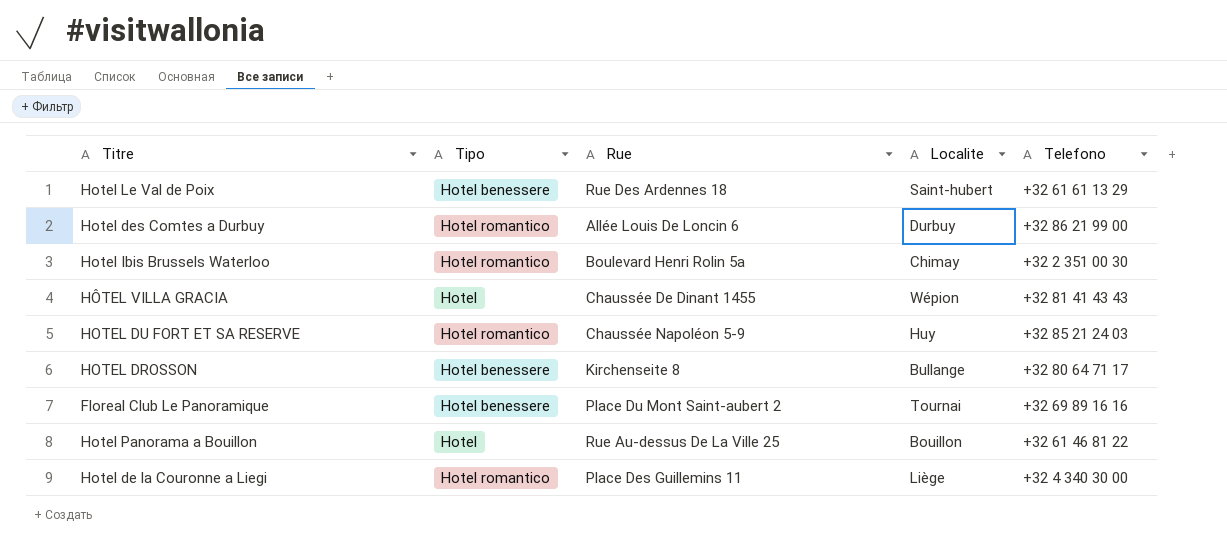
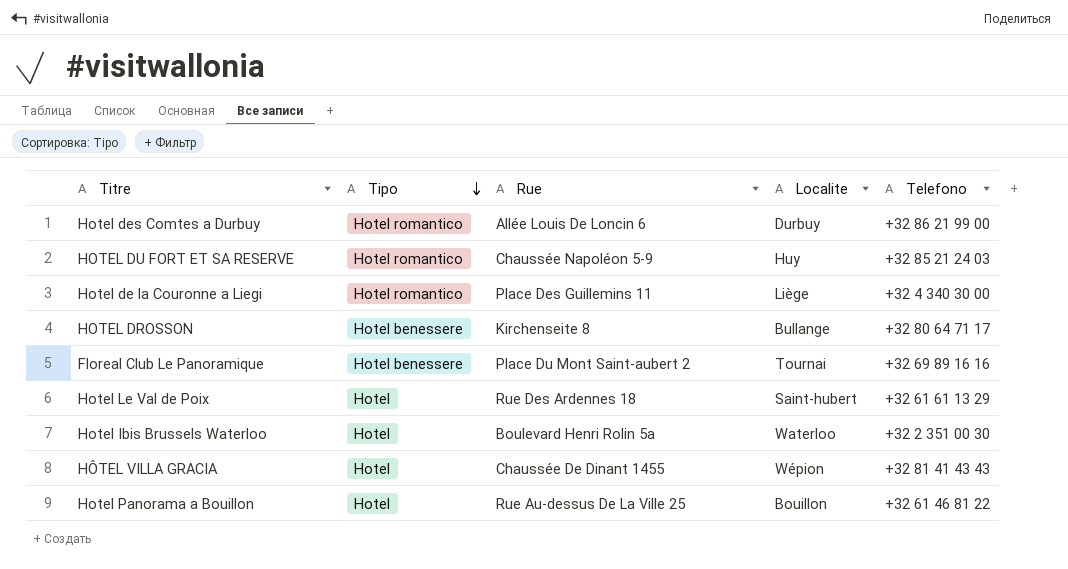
row order: none -> Tipo descending
Hotel Le Val de Poix | Tipo: Hotel benessere -> Hotel
Hotel Ibis Brussels Waterloo | Tipo: Hotel romantico -> Hotel
Hotel Ibis Brussels Waterloo | Localite: Chimay -> Waterloo

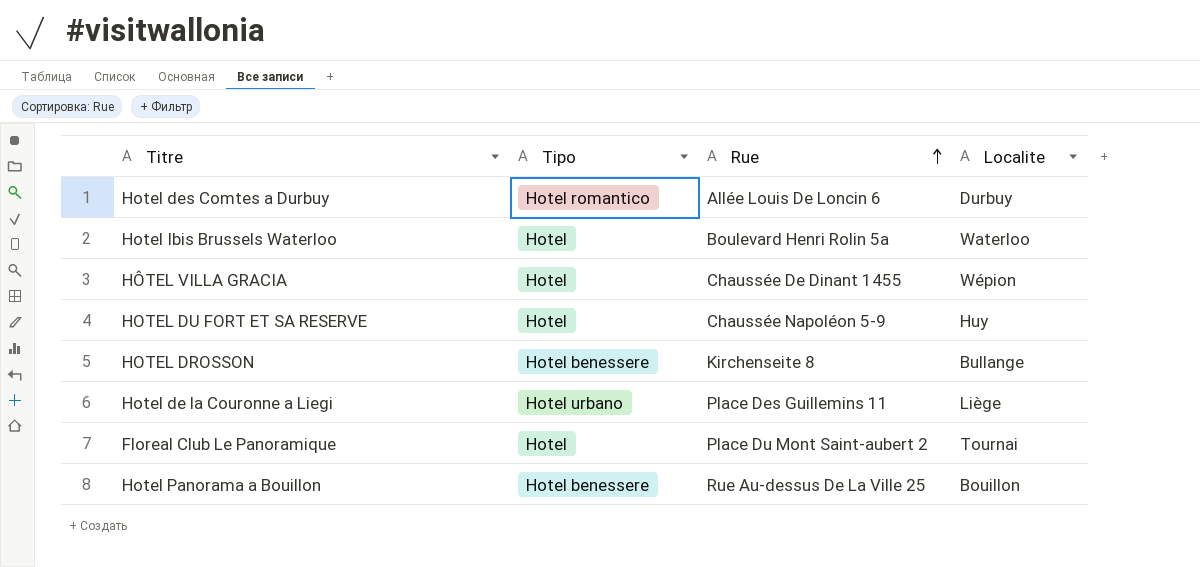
row order: Tipo descending -> Rue ascending
column Telefono | position: 5 -> none
row Hotel Le Val de Poix: Hotel | Rue Des Ardennes 18 | Saint-hubert | +32 61 61 13 29 -> none
HOTEL DU FORT ET SA RESERVE | Tipo: Hotel romantico -> Hotel
Hotel de la Couronne a Liegi | Tipo: Hotel romantico -> Hotel urbano
Floreal Club Le Panoramique | Tipo: Hotel benessere -> Hotel
Hotel Panorama a Bouillon | Tipo: Hotel -> Hotel benessere

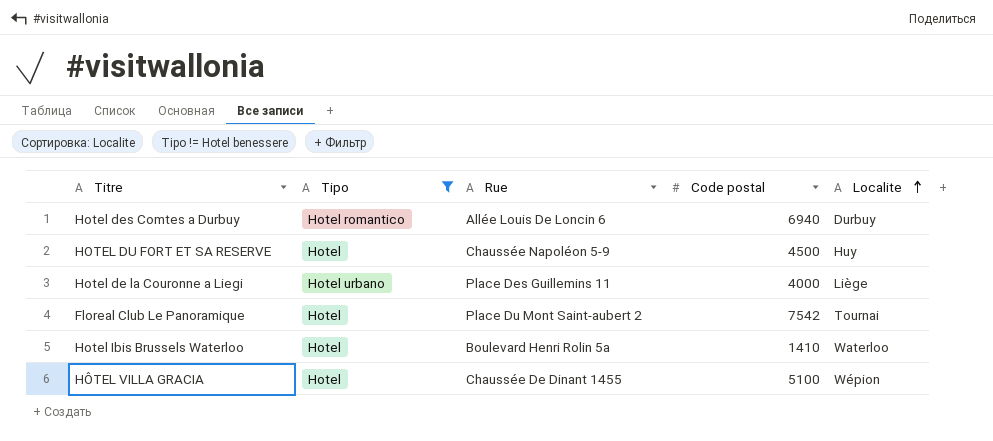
filter: none -> Tipo != Hotel benessere
row order: Rue ascending -> Localite ascending
column Code postal | position: none -> 4

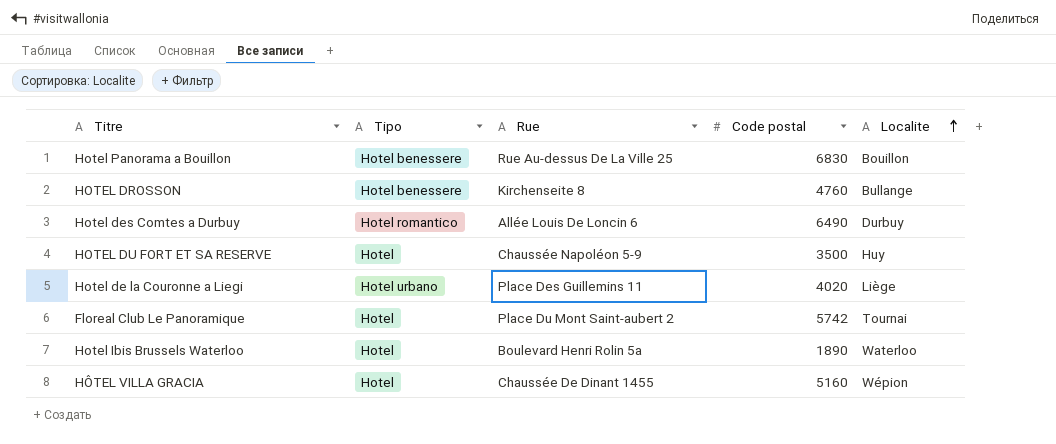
filter: Tipo != Hotel benessere -> none
Hotel des Comtes a Durbuy | Code postal: 6940 -> 6490
HOTEL DU FORT ET SA RESERVE | Code postal: 4500 -> 3500
Hotel de la Couronne a Liegi | Code postal: 4000 -> 4020
Floreal Club Le Panoramique | Code postal: 7542 -> 5742
Hotel Ibis Brussels Waterloo | Code postal: 1410 -> 1890
HÔTEL VILLA GRACIA | Code postal: 5100 -> 5160

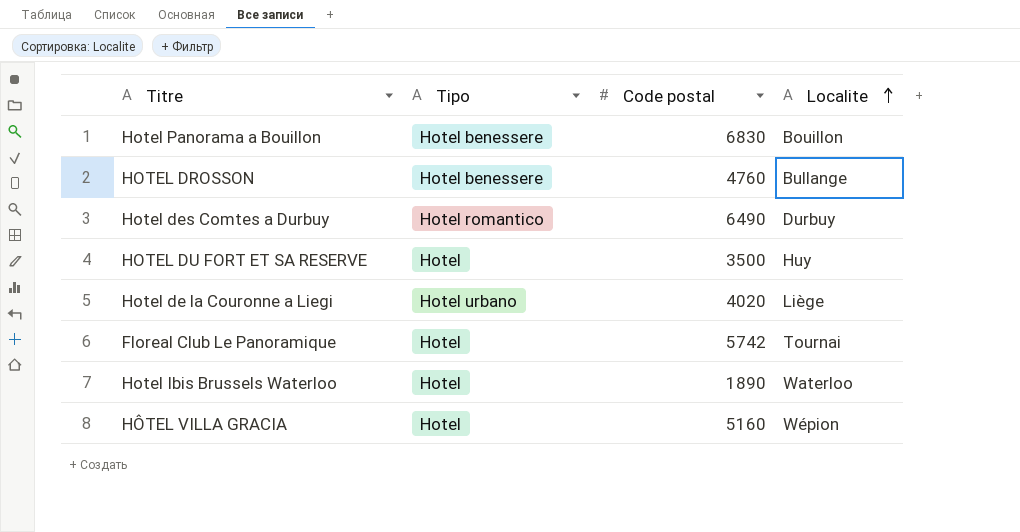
column Rue | position: 3 -> none

